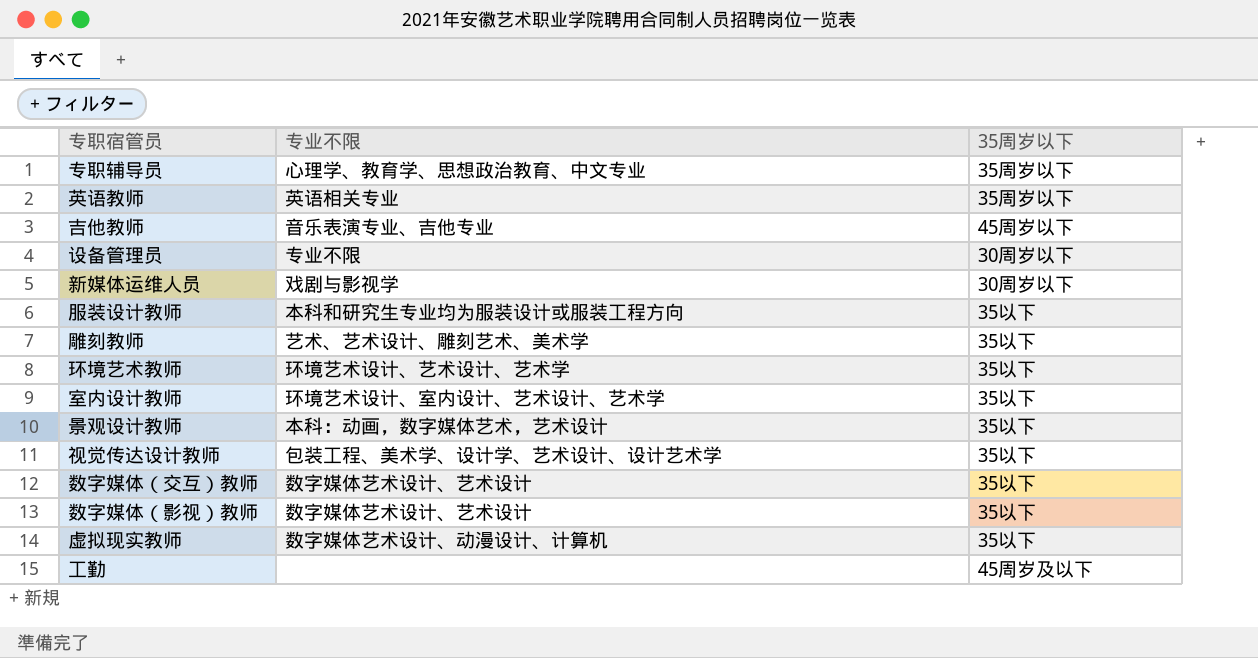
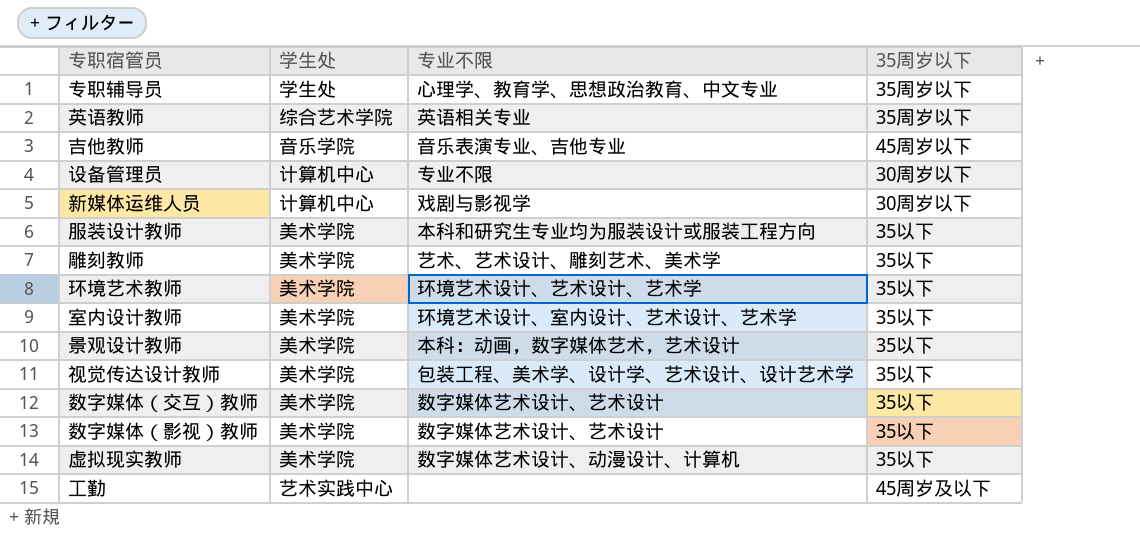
column 学生处 | position: none -> 2

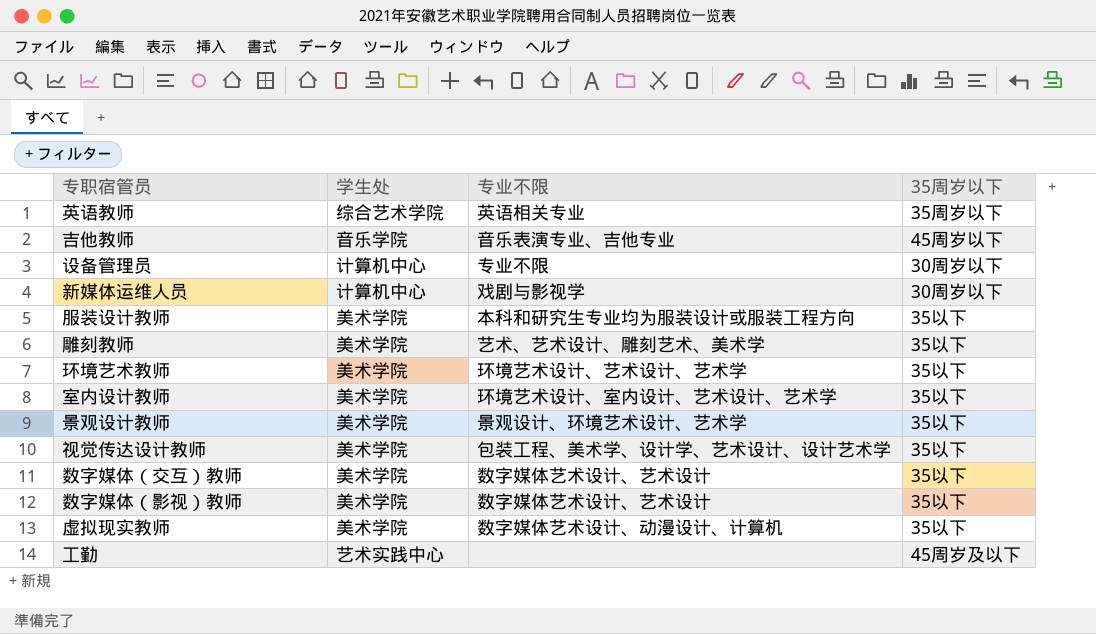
row 专职辅导员: 学生处 | 心理学、教育学、思想政治教育、中文专业 | 35周岁以下 -> none
景观设计教师 | 专业不限: 本科：动画，数字媒体艺术，艺术设计 -> 景观设计、环境艺术设计、艺术学

